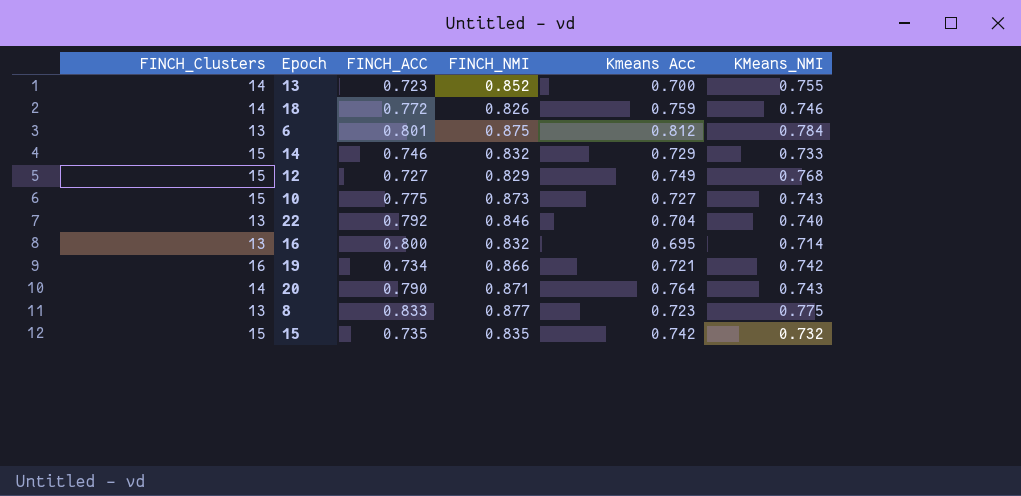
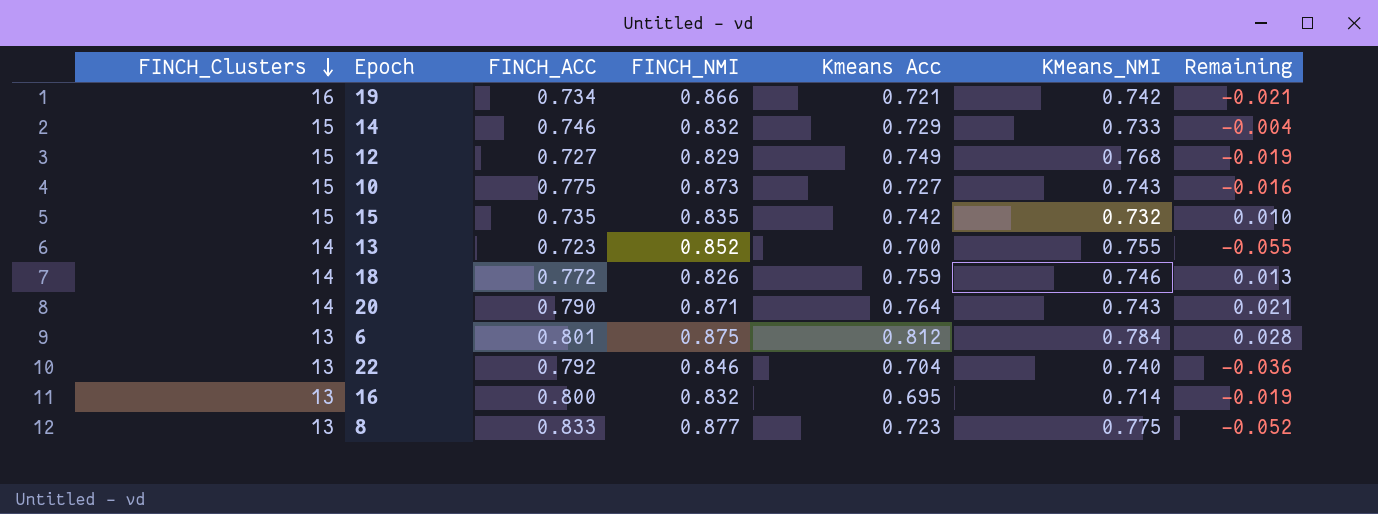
row order: none -> FINCH_Clusters descending
column Remaining | formula: none -> [Kmeans Acc] - [KMeans_NMI]

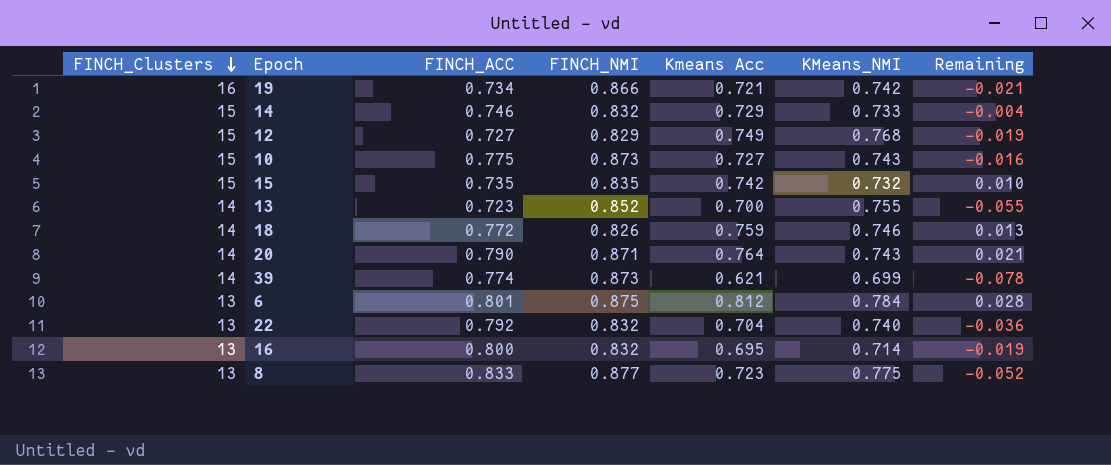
row 39: none -> 14 | 0.774 | 0.873 | 0.621 | 0.699 | -0.078
22 | FINCH_NMI: 0.846 -> 0.832

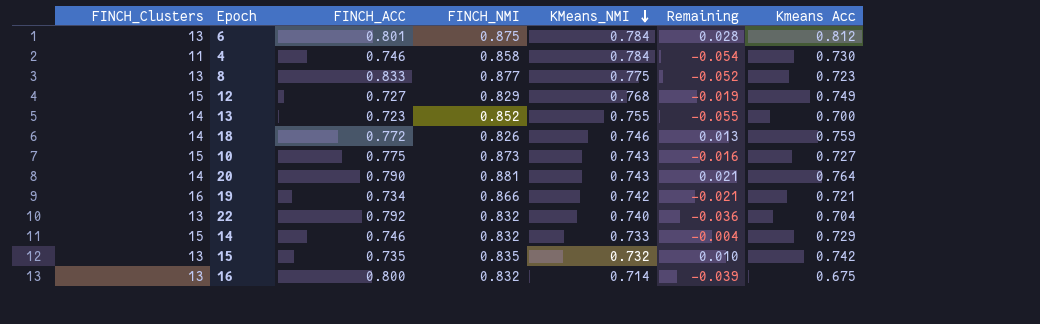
row order: FINCH_Clusters descending -> KMeans_NMI descending
column Kmeans Acc | position: 5 -> 7
row 39: 14 | 0.774 | 0.873 | 0.621 | 0.699 | -0.078 -> none
row 4: none -> 11 | 0.746 | 0.858 | 0.784 | -0.054 | 0.730
20 | FINCH_NMI: 0.871 -> 0.881
15 | FINCH_Clusters: 15 -> 13
16 | Remaining: -0.019 -> -0.039
16 | Kmeans Acc: 0.695 -> 0.675

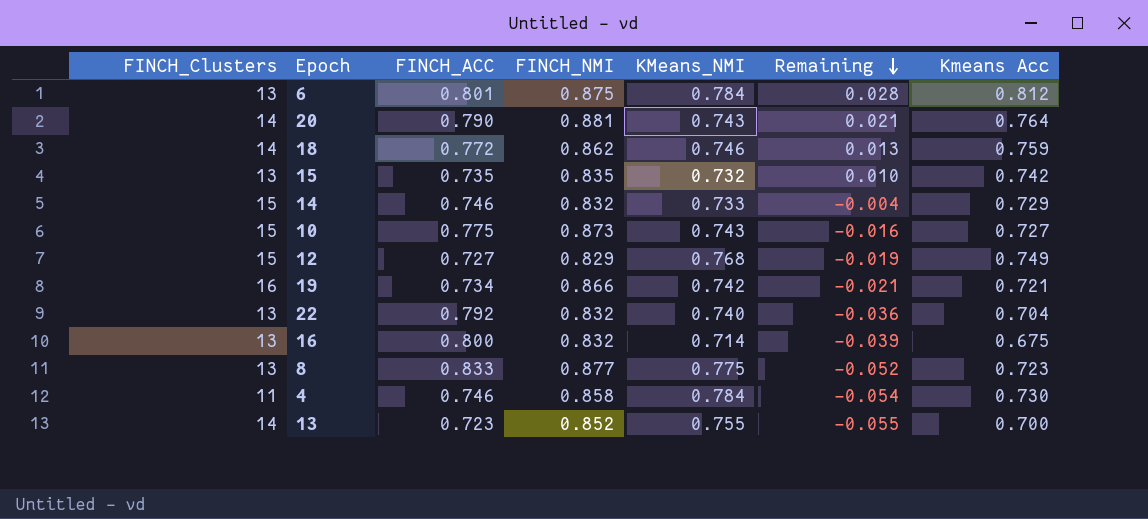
row order: KMeans_NMI descending -> Remaining descending
18 | FINCH_NMI: 0.826 -> 0.862

